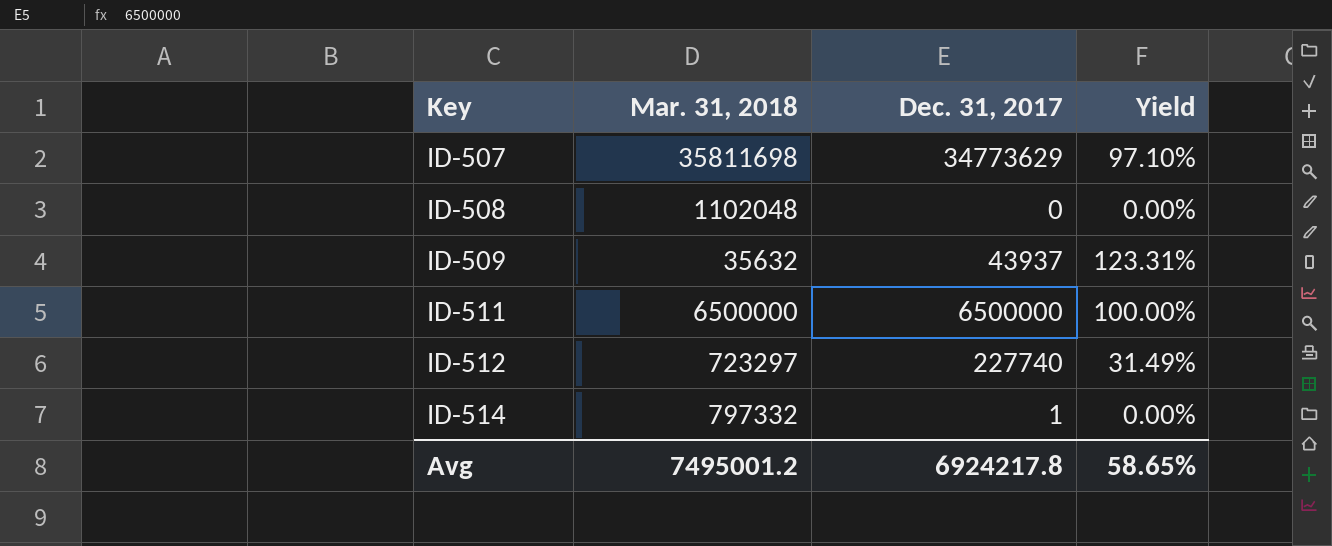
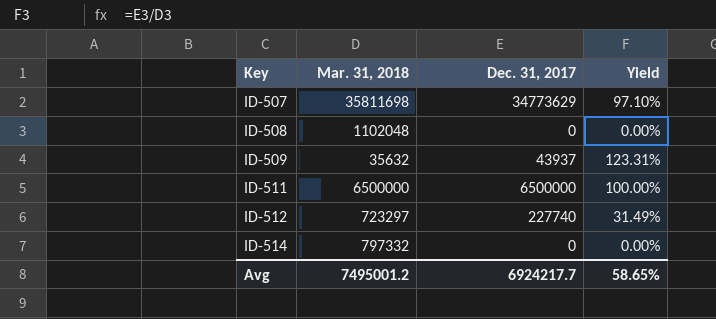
ID-514 | Dec. 31, 2017: 1 -> 0
Avg | Dec. 31, 2017: 6924217.8 -> 6924217.7

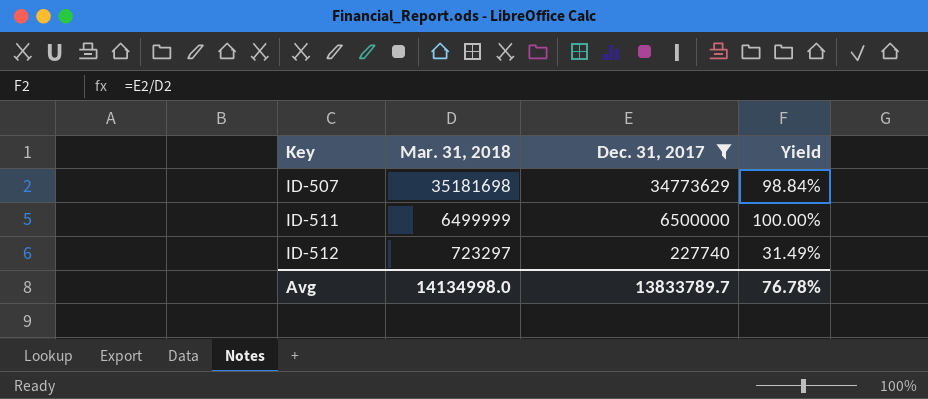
filter: none -> Dec. 31, 2017 >= 227740
ID-507 | Mar. 31, 2018: 35811698 -> 35181698
ID-507 | Yield: 97.10% -> 98.84%
ID-511 | Mar. 31, 2018: 6500000 -> 6499999
Avg | Mar. 31, 2018: 7495001.2 -> 14134998.0
Avg | Dec. 31, 2017: 6924217.7 -> 13833789.7
Avg | Yield: 58.65% -> 76.78%

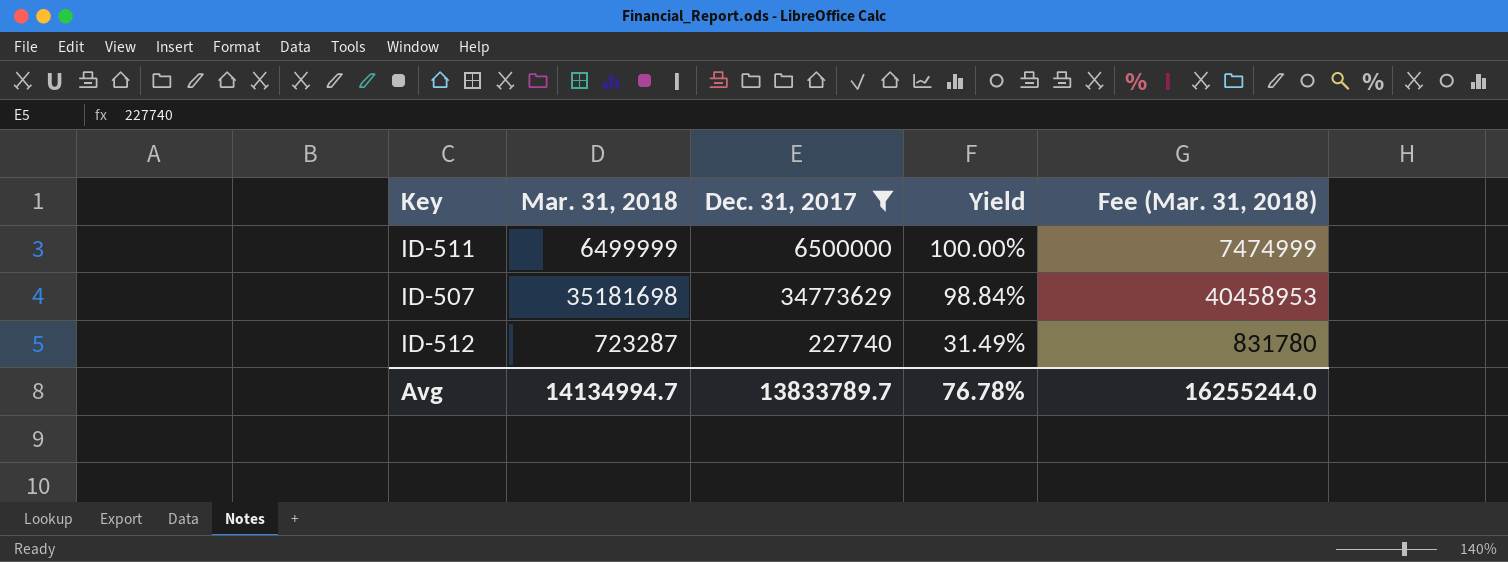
row order: Key ascending -> Yield descending
column Fee (Mar. 31, 2018) | formula: none -> [Mar. 31, 2018] * 1.15
ID-512 | Mar. 31, 2018: 723297 -> 723287
Avg | Mar. 31, 2018: 14134998.0 -> 14134994.7

